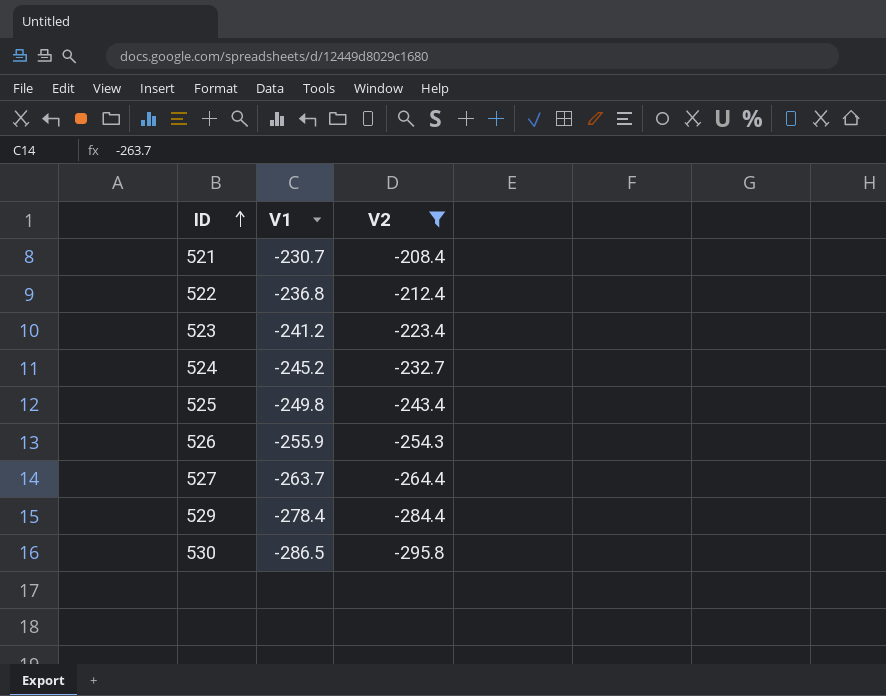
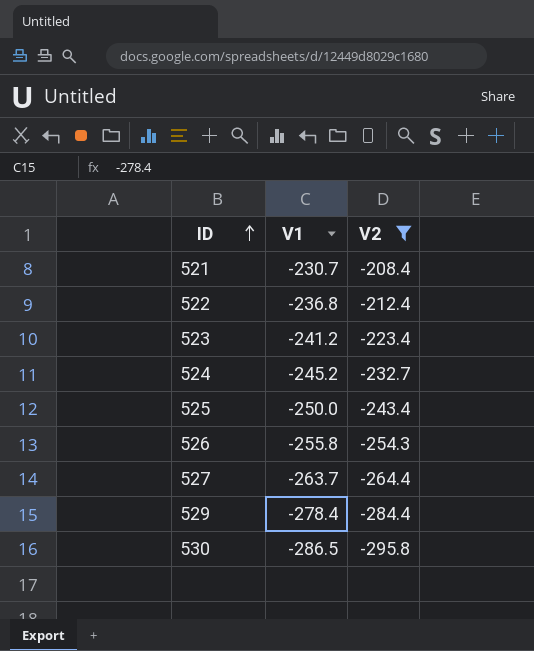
525 | V1: -249.8 -> -250.0
526 | V1: -255.9 -> -255.8

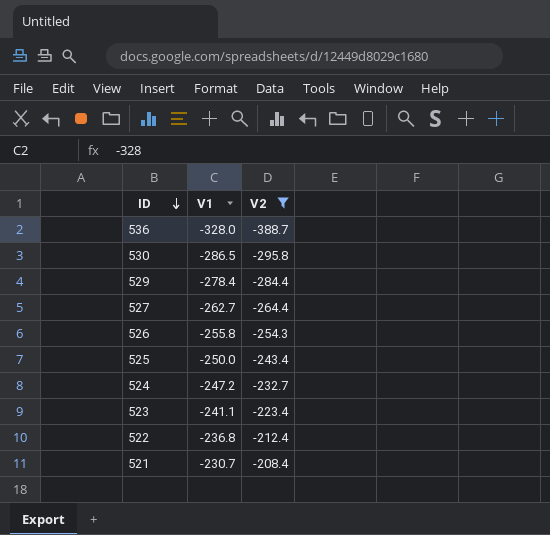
row order: ID ascending -> ID descending
row 536: none -> -328.0 | -388.7
527 | V1: -263.7 -> -262.7
524 | V1: -245.2 -> -247.2
523 | V1: -241.2 -> -241.1

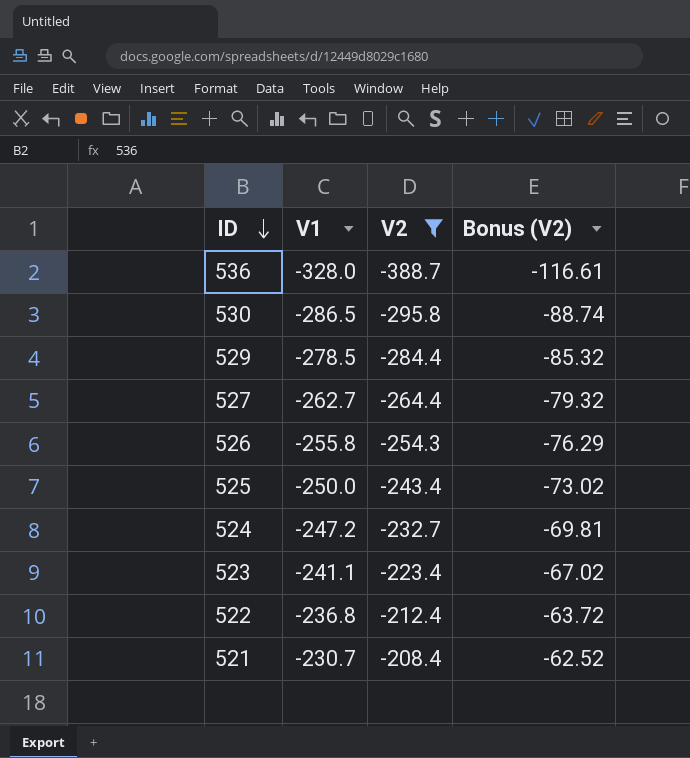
column Bonus (V2) | formula: none -> [V2] * 0.3
529 | V1: -278.4 -> -278.5

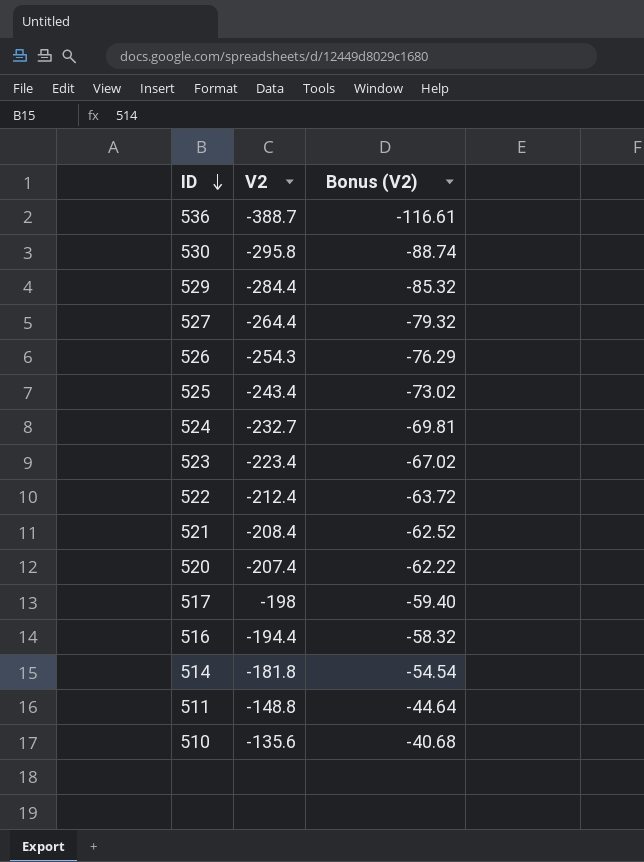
filter: V2 <= -208.4 -> none
column V1 | position: 2 -> none

